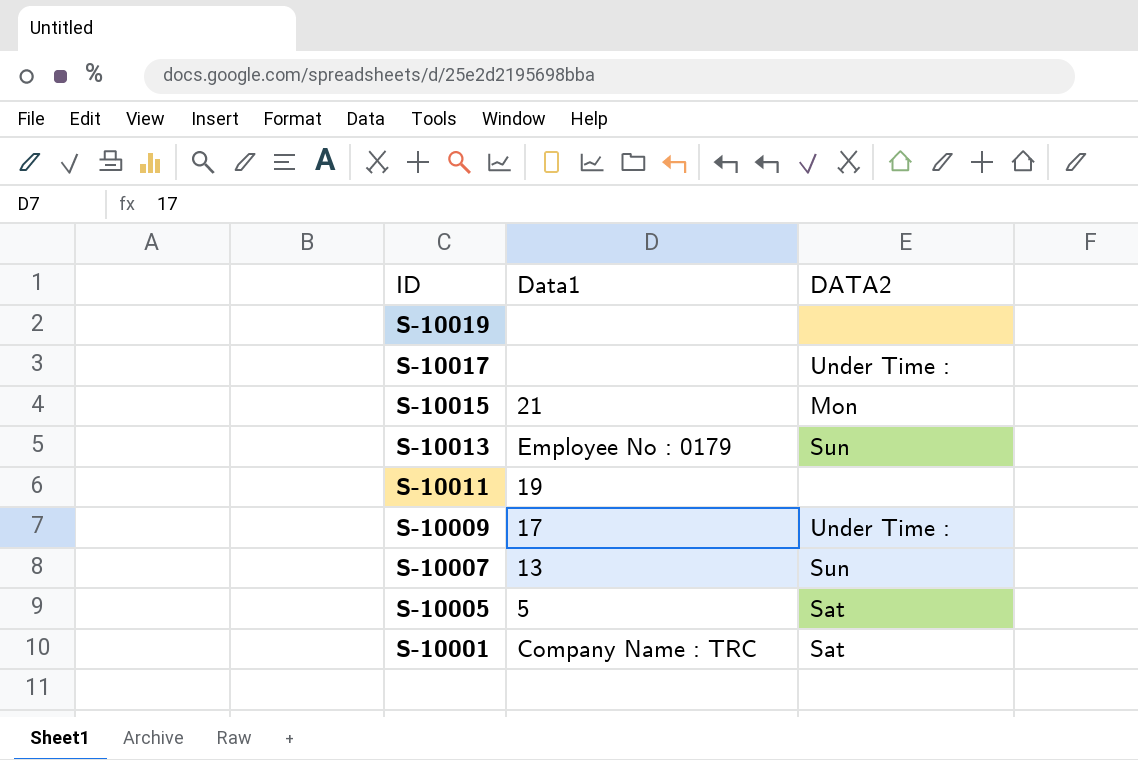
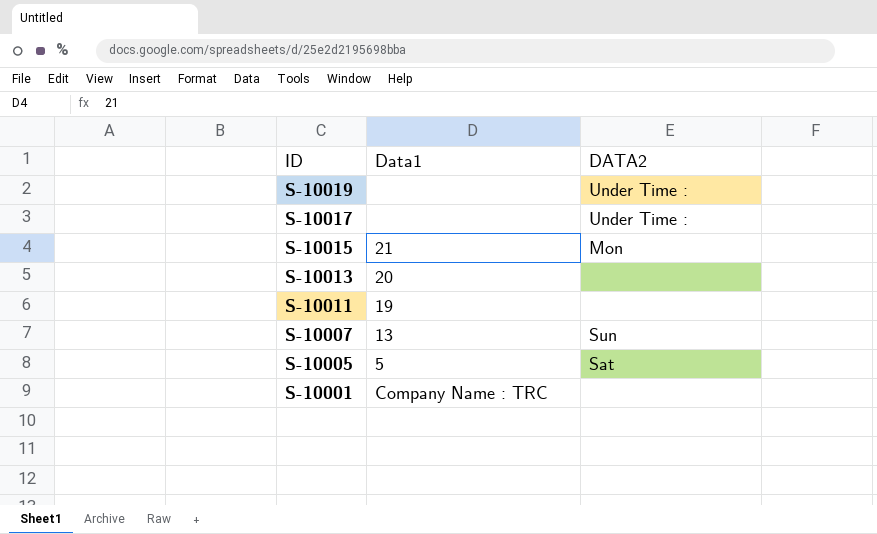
row S-10009: 17 | Under Time : -> none
S-10019 | DATA2: none -> Under Time :
S-10013 | Data1: Employee No : 0179 -> 20
S-10013 | DATA2: Sun -> none
S-10001 | DATA2: Sat -> none

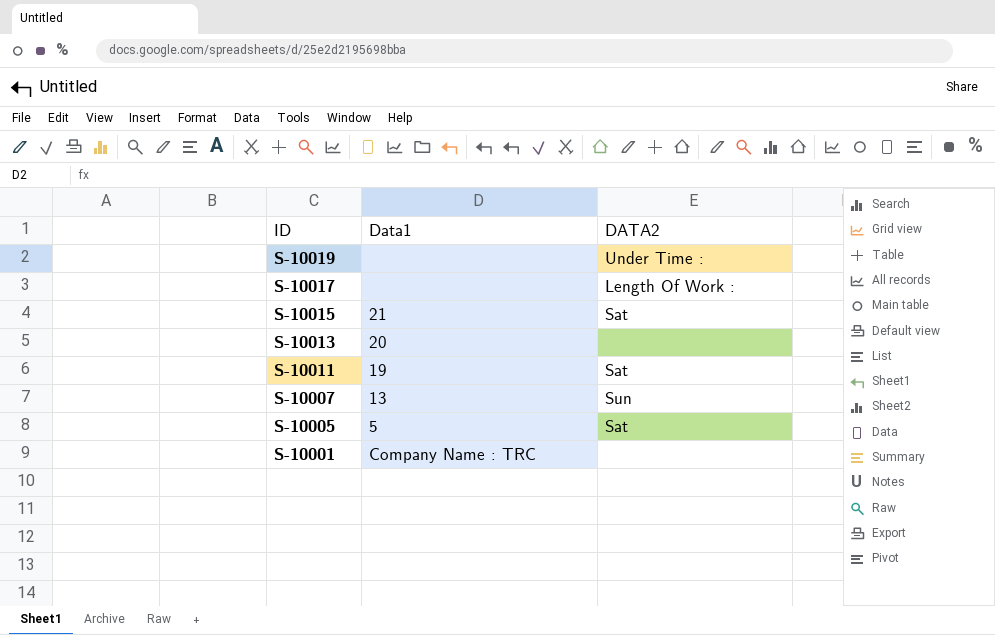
S-10017 | DATA2: Under Time : -> Length Of Work :
S-10015 | DATA2: Mon -> Sat
S-10011 | DATA2: none -> Sat

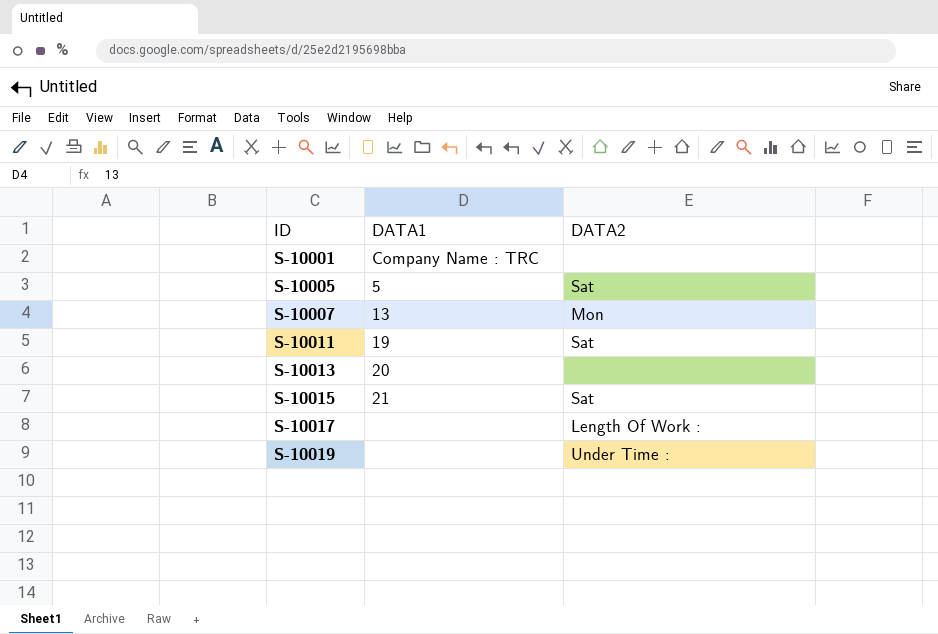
row order: ID descending -> ID ascending
column name: Data1 -> DATA1
S-10007 | DATA2: Sun -> Mon

